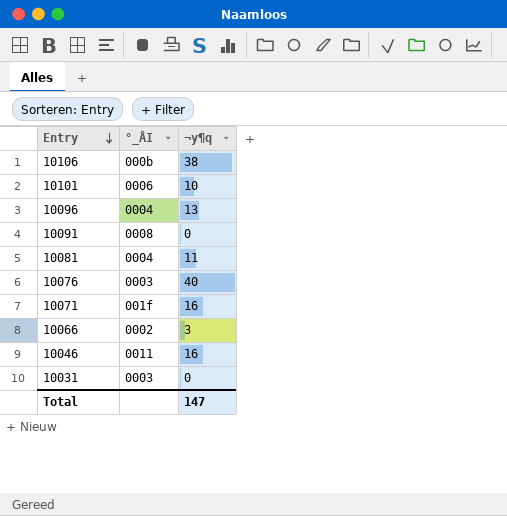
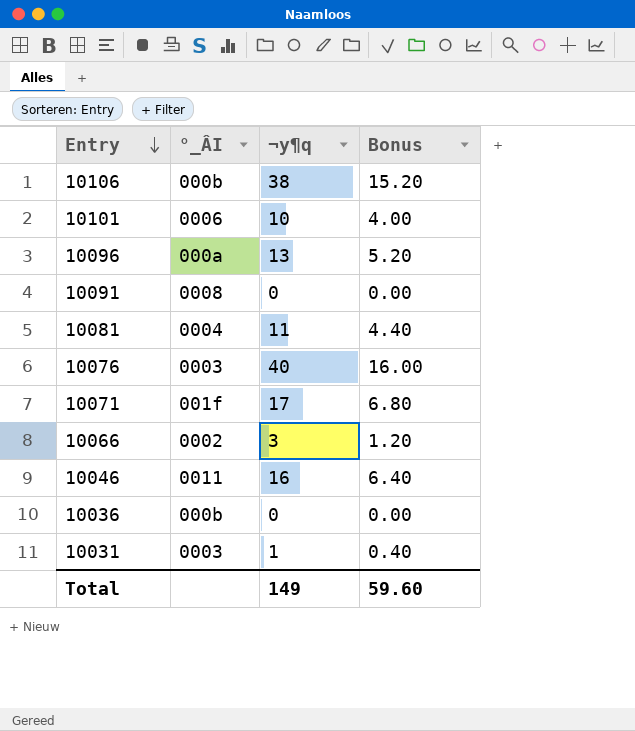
column Bonus | formula: none -> [¬y¶q] * 0.4
10096 | °_ÂI: 0004 -> 000a
10071 | ¬y¶q: 16 -> 17
row 10036: none -> 000b | 0 | 0.00
10031 | ¬y¶q: 0 -> 1
Total | ¬y¶q: 147 -> 149

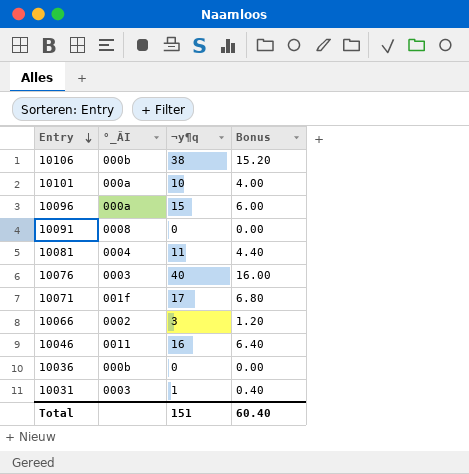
10101 | °_ÂI: 0006 -> 000a
10096 | ¬y¶q: 13 -> 15
10096 | Bonus: 5.20 -> 6.00
Total | ¬y¶q: 149 -> 151
Total | Bonus: 59.60 -> 60.40

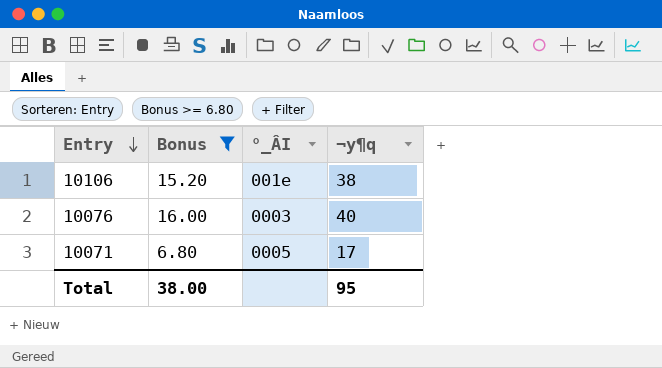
filter: none -> Bonus >= 6.80
column Bonus | position: 4 -> 2
10106 | °_ÂI: 000b -> 001e
10071 | °_ÂI: 001f -> 0005
Total | Bonus: 60.40 -> 38.00
Total | ¬y¶q: 151 -> 95

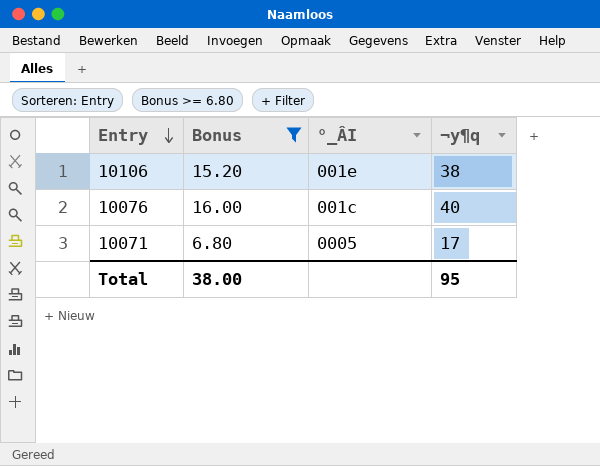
10076 | °_ÂI: 0003 -> 001c

